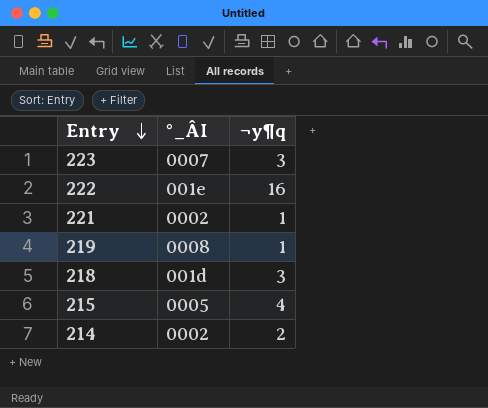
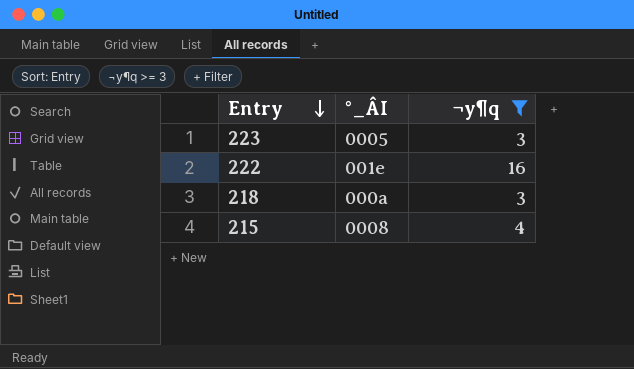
filter: none -> ¬y¶q >= 3
223 | °_ÂI: 0007 -> 0005
218 | °_ÂI: 001d -> 000a
215 | °_ÂI: 0005 -> 0008

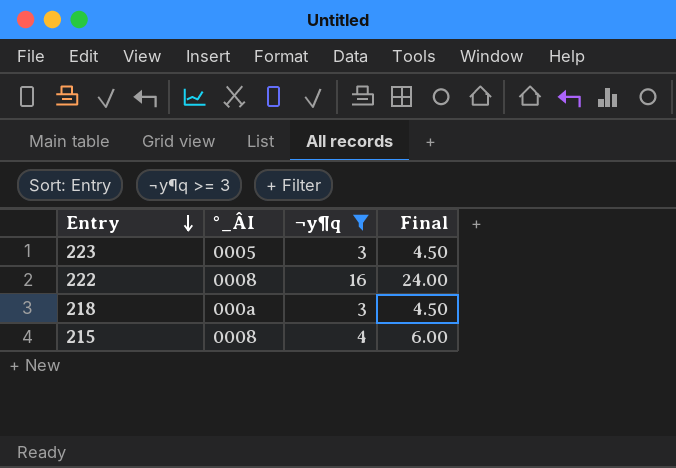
column Final | formula: none -> [¬y¶q] * 1.5
222 | °_ÂI: 001e -> 0008

